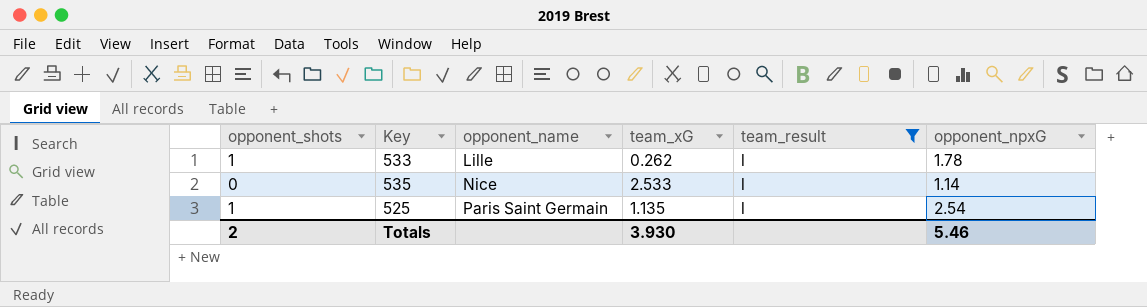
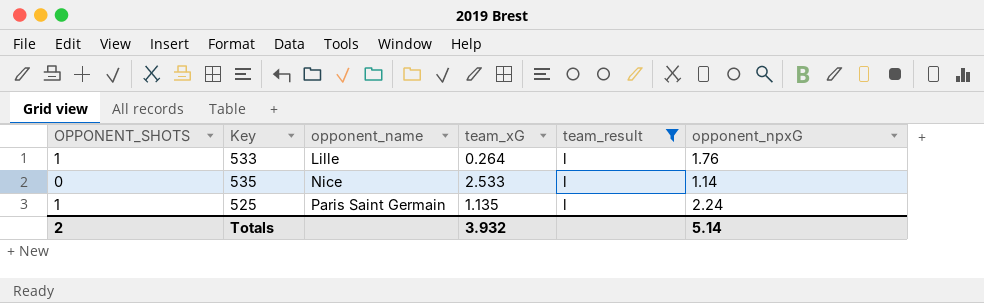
column name: opponent_shots -> OPPONENT_SHOTS
533 | team_xG: 0.262 -> 0.264
533 | opponent_npxG: 1.78 -> 1.76
525 | opponent_npxG: 2.54 -> 2.24
Totals | team_xG: 3.930 -> 3.932
Totals | opponent_npxG: 5.46 -> 5.14

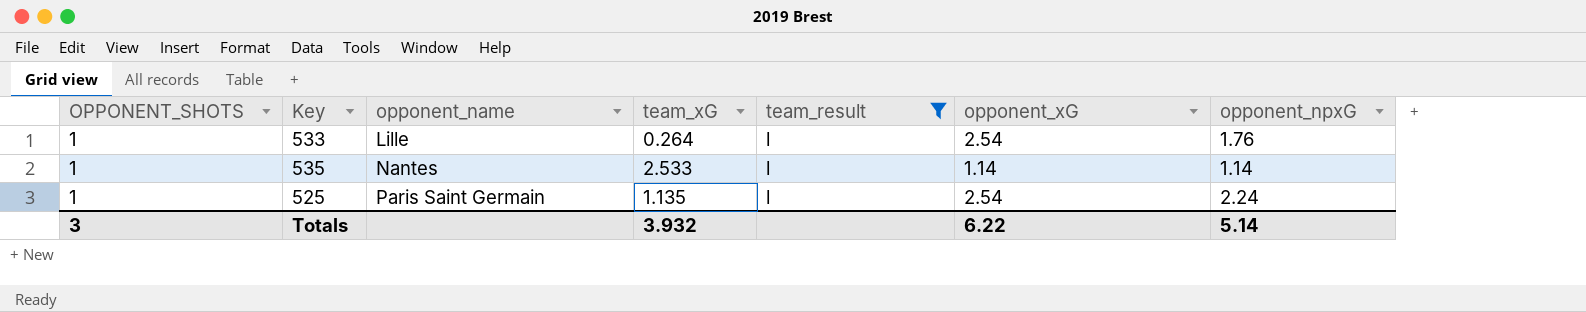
column opponent_xG | position: none -> 6
535 | OPPONENT_SHOTS: 0 -> 1
535 | opponent_name: Nice -> Nantes
Totals | OPPONENT_SHOTS: 2 -> 3

